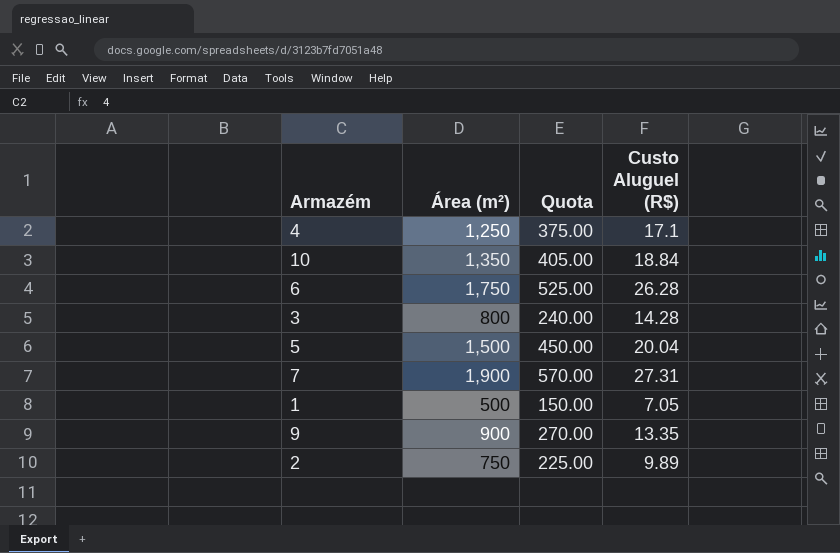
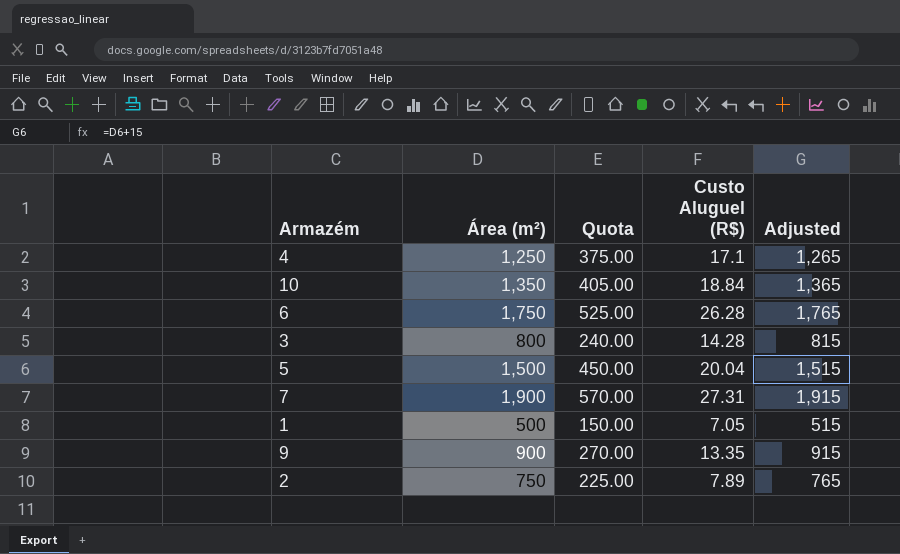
column Adjusted | formula: none -> [Área (m²)] + 15
2 | Custo Aluguel (R$): 9.89 -> 7.89

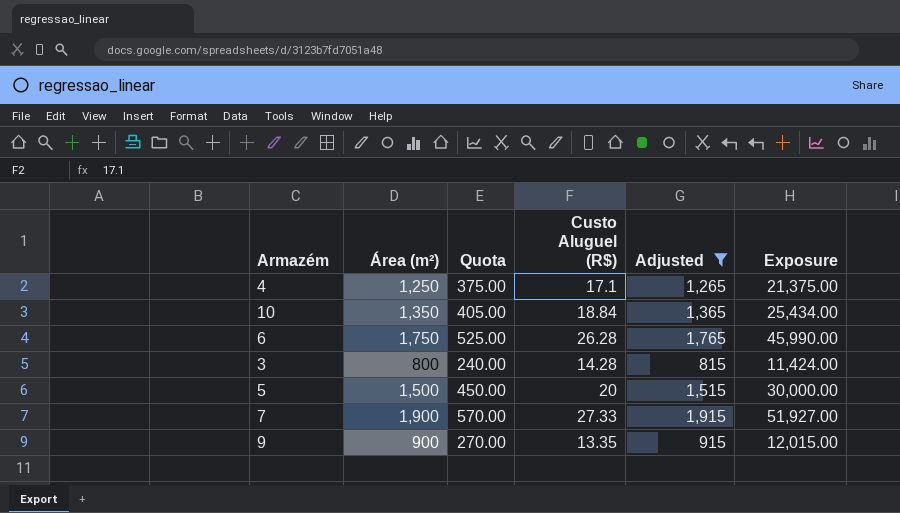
filter: none -> Adjusted >= 815
column Exposure | formula: none -> [Área (m²)] * [Custo Aluguel (R$)]
5 | Custo Aluguel (R$): 20.04 -> 20
7 | Custo Aluguel (R$): 27.31 -> 27.33

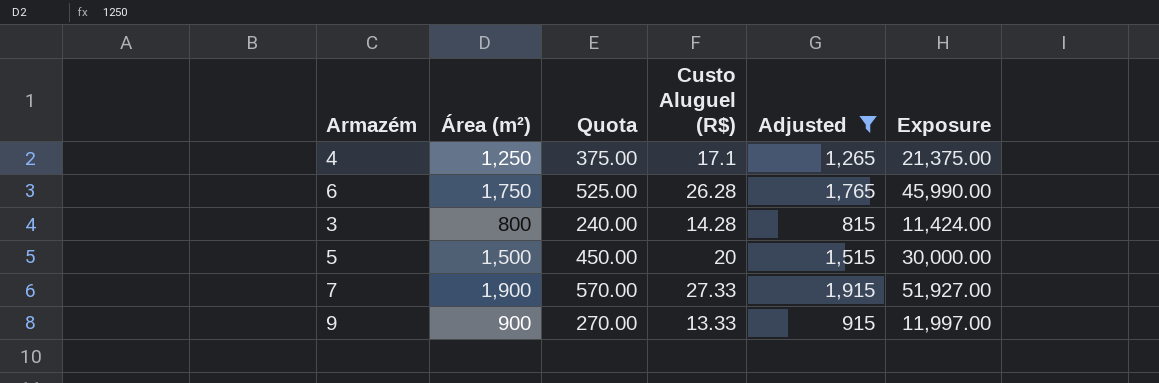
row 10: 1,350 | 405.00 | 18.84 | 1,365 | 25,434.00 -> none
9 | Custo Aluguel (R$): 13.35 -> 13.33
9 | Exposure: 12,015.00 -> 11,997.00

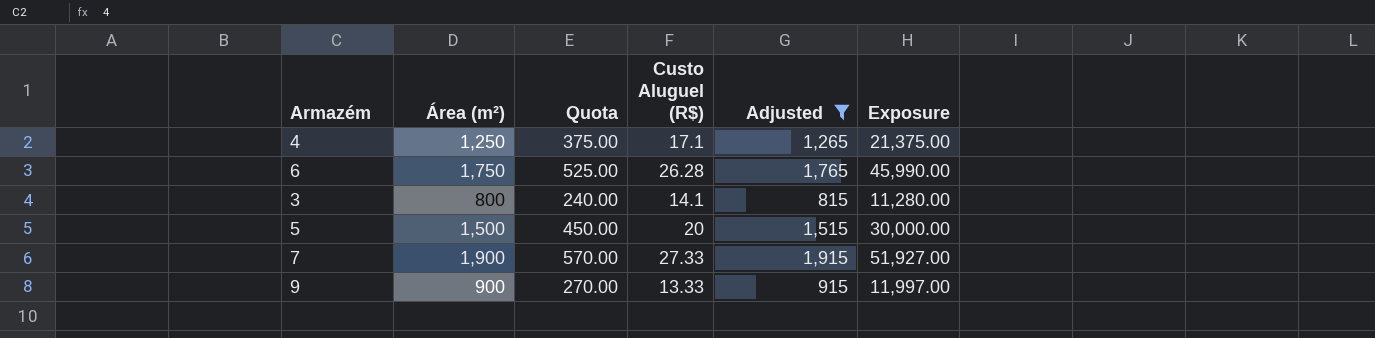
3 | Custo Aluguel (R$): 14.28 -> 14.1
3 | Exposure: 11,424.00 -> 11,280.00

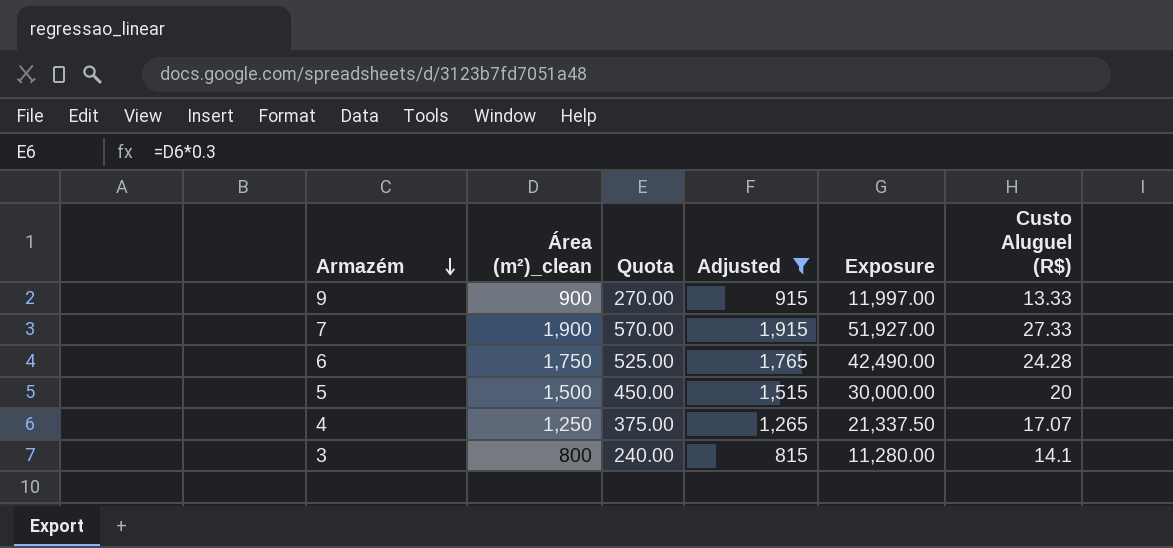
row order: none -> Armazém descending
column name: Área (m²) -> Área (m²)_clean
column Custo Aluguel (R$) | position: 4 -> 6
6 | Exposure: 45,990.00 -> 42,490.00
6 | Custo Aluguel (R$): 26.28 -> 24.28
4 | Exposure: 21,375.00 -> 21,337.50
4 | Custo Aluguel (R$): 17.1 -> 17.07

